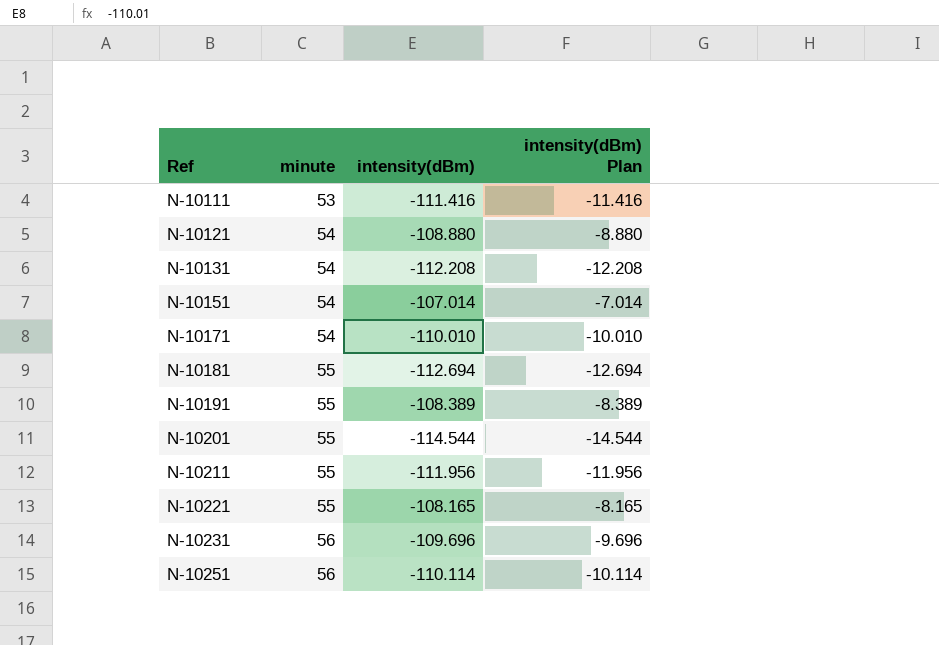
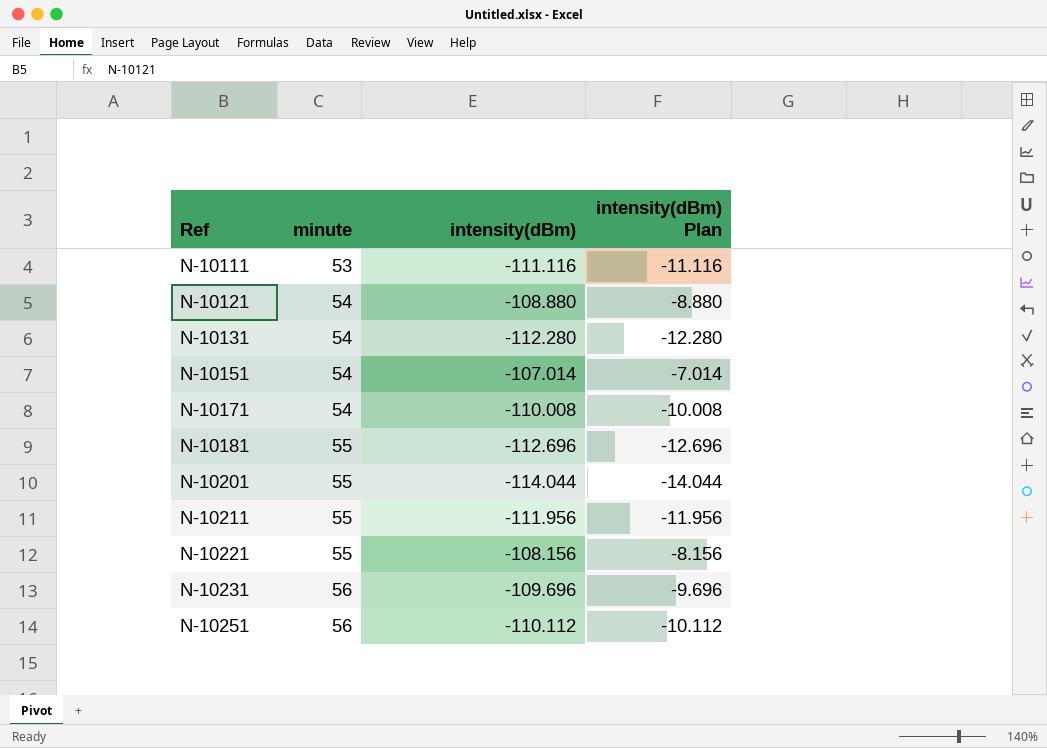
row N-10191: 55 | -108.389 | -8.389 -> none
N-10111 | intensity(dBm): -111.416 -> -111.116
N-10111 | intensity(dBm) Plan: -11.416 -> -11.116
N-10131 | intensity(dBm): -112.208 -> -112.280
N-10131 | intensity(dBm) Plan: -12.208 -> -12.280
N-10171 | intensity(dBm): -110.010 -> -110.008
N-10171 | intensity(dBm) Plan: -10.010 -> -10.008
N-10181 | intensity(dBm): -112.694 -> -112.696
N-10181 | intensity(dBm) Plan: -12.694 -> -12.696
N-10201 | intensity(dBm): -114.544 -> -114.044
N-10201 | intensity(dBm) Plan: -14.544 -> -14.044
N-10221 | intensity(dBm): -108.165 -> -108.156
N-10221 | intensity(dBm) Plan: -8.165 -> -8.156
N-10251 | intensity(dBm): -110.114 -> -110.112
N-10251 | intensity(dBm) Plan: -10.114 -> -10.112

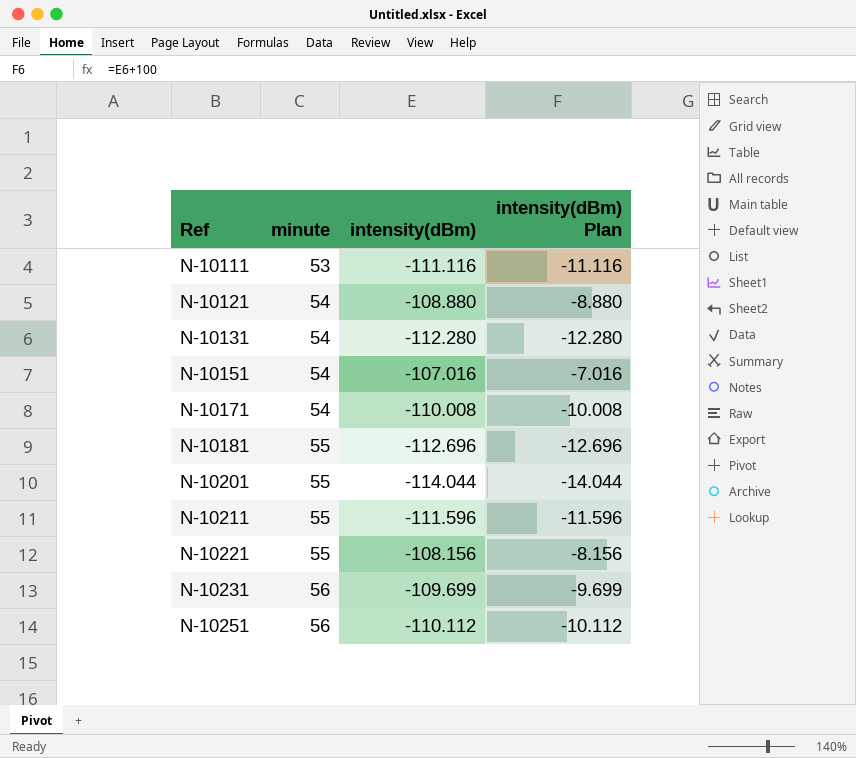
N-10151 | intensity(dBm): -107.014 -> -107.016
N-10151 | intensity(dBm) Plan: -7.014 -> -7.016
N-10211 | intensity(dBm): -111.956 -> -111.596
N-10211 | intensity(dBm) Plan: -11.956 -> -11.596
N-10231 | intensity(dBm): -109.696 -> -109.699
N-10231 | intensity(dBm) Plan: -9.696 -> -9.699

